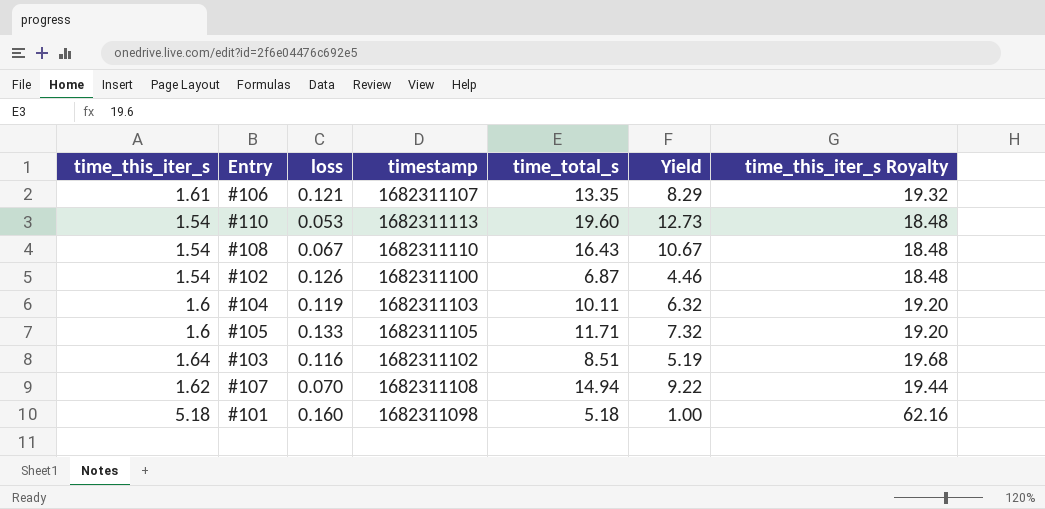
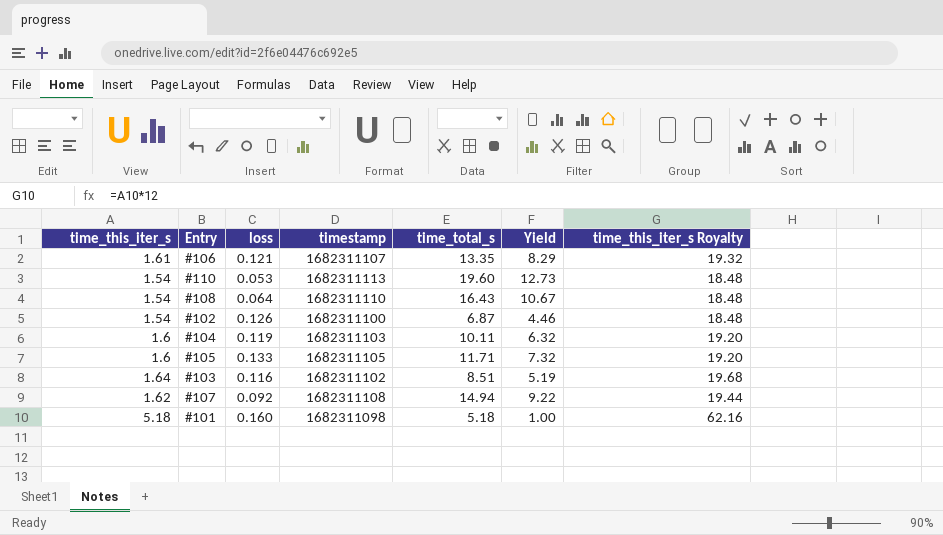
#108 | loss: 0.067 -> 0.064
#107 | loss: 0.070 -> 0.092

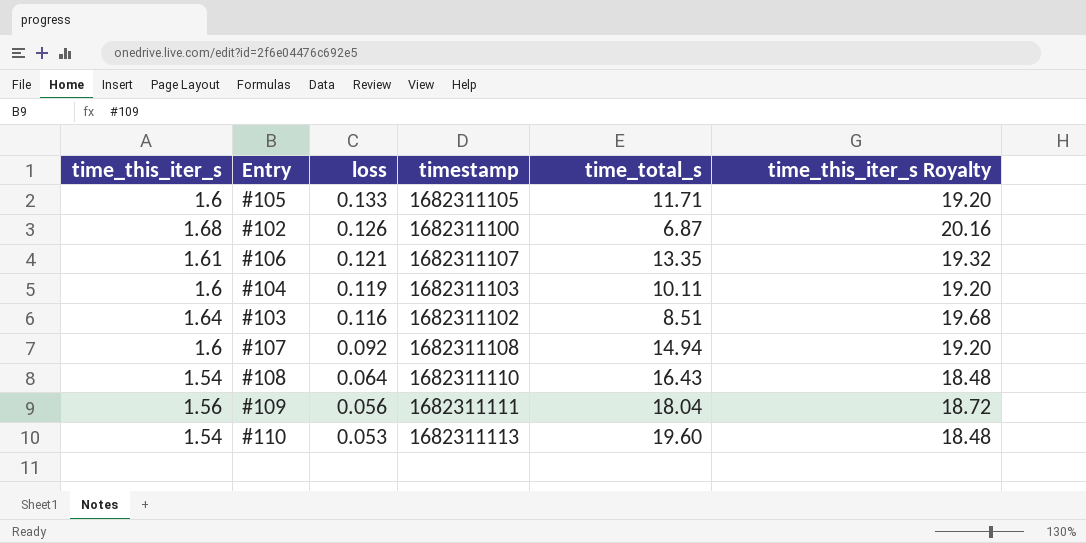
row order: none -> loss descending
column Yield | formula: [time_total_s] / [time_this_iter_s] -> none
row #101: 5.18 | 0.160 | 1682311098 | 5.18 | 1.00 | 62.16 -> none
#102 | time_this_iter_s: 1.54 -> 1.68
#102 | time_this_iter_s Royalty: 18.48 -> 20.16
#107 | time_this_iter_s: 1.62 -> 1.6
#107 | time_this_iter_s Royalty: 19.44 -> 19.20
row #109: none -> 1.56 | 0.056 | 1682311111 | 18.04 | 18.72

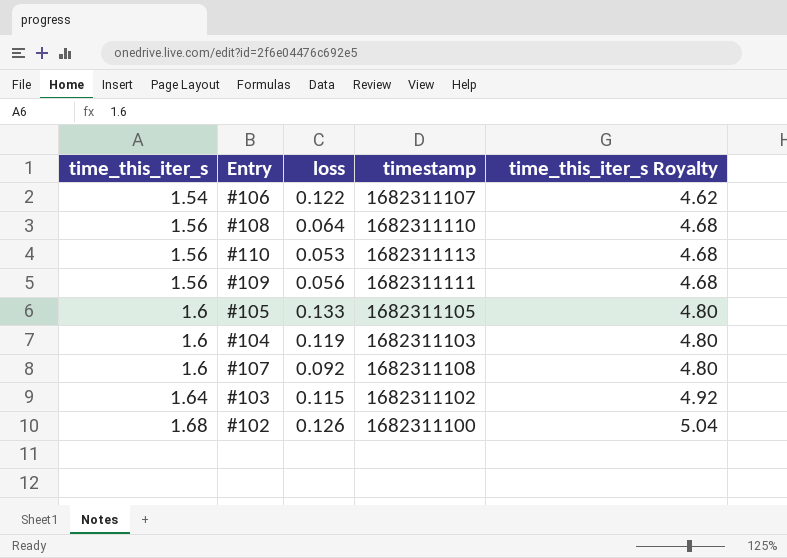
row order: loss descending -> time_this_iter_s ascending
column time_total_s | position: 5 -> none
column time_this_iter_s Royalty | formula: [time_this_iter_s] * 12 -> [time_this_iter_s] * 3
#106 | time_this_iter_s: 1.61 -> 1.54
#106 | loss: 0.121 -> 0.122
#108 | time_this_iter_s: 1.54 -> 1.56
#110 | time_this_iter_s: 1.54 -> 1.56
#103 | loss: 0.116 -> 0.115

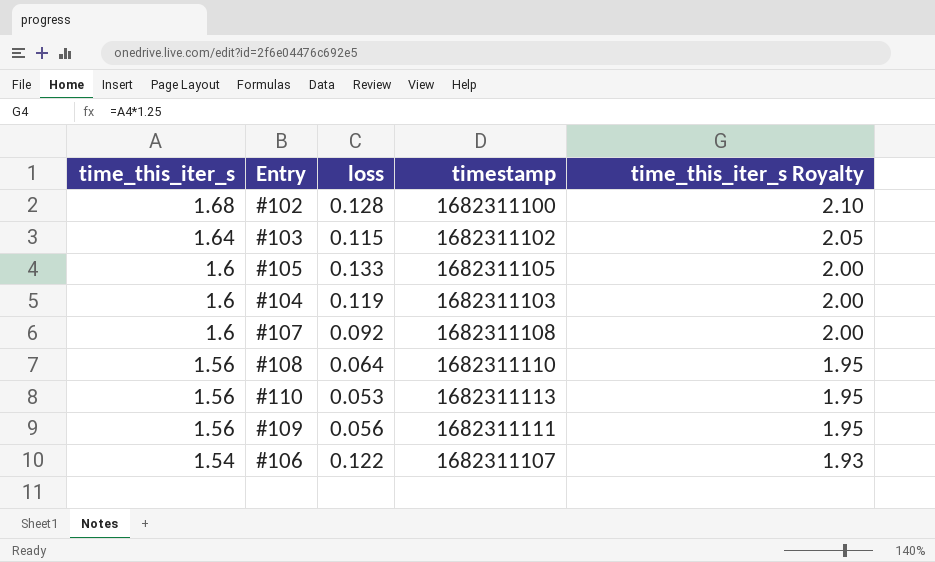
row order: time_this_iter_s ascending -> time_this_iter_s descending
column time_this_iter_s Royalty | formula: [time_this_iter_s] * 3 -> [time_this_iter_s] * 1.25
#102 | loss: 0.126 -> 0.128

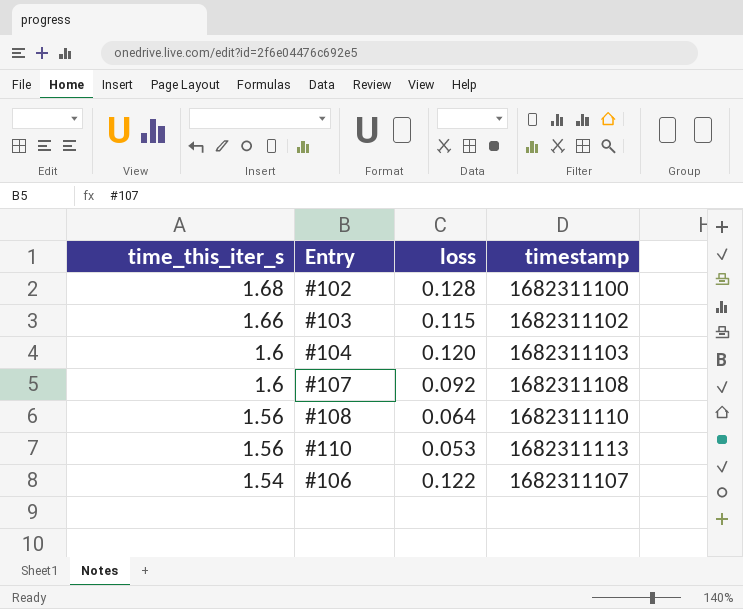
column time_this_iter_s Royalty | formula: [time_this_iter_s] * 1.25 -> none
row #105: 1.6 | 0.133 | 1682311105 | 2.00 -> none
row #109: 1.56 | 0.056 | 1682311111 | 1.95 -> none
#103 | time_this_iter_s: 1.64 -> 1.66
#104 | loss: 0.119 -> 0.120

